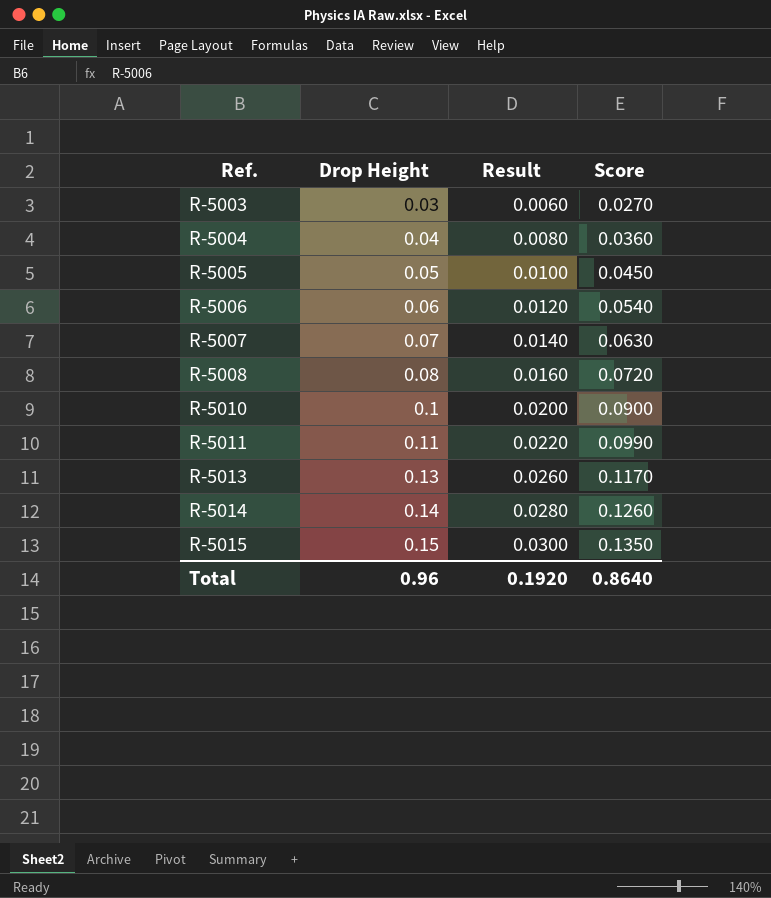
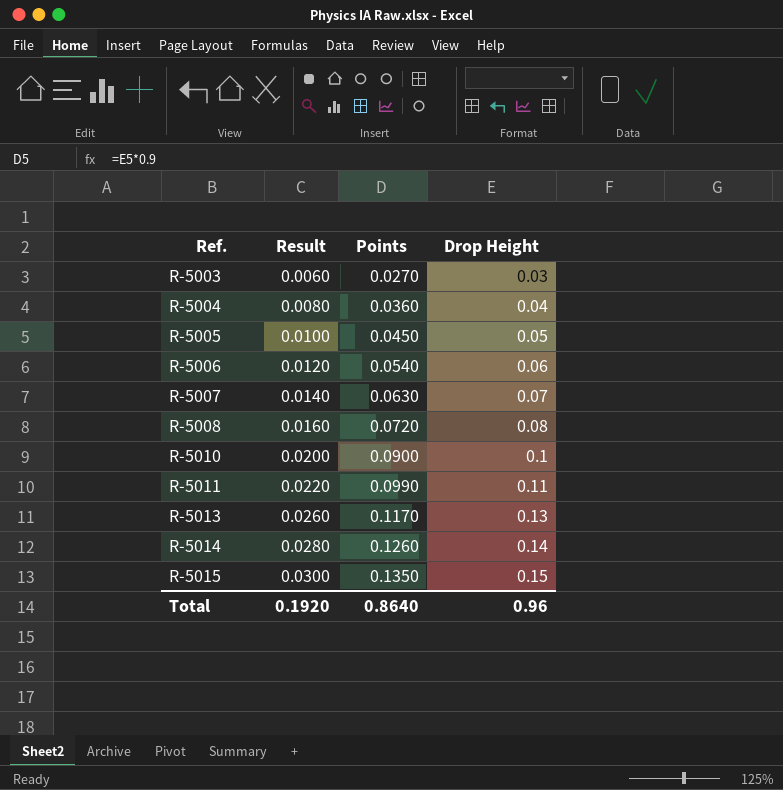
column name: Score -> Points
column Drop Height | position: 2 -> 4

